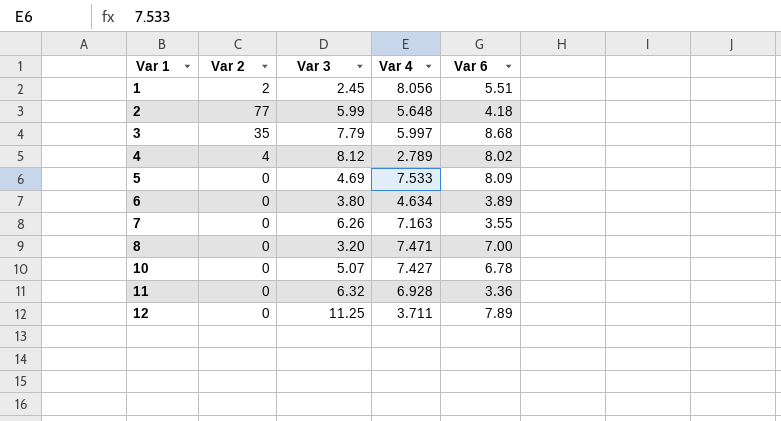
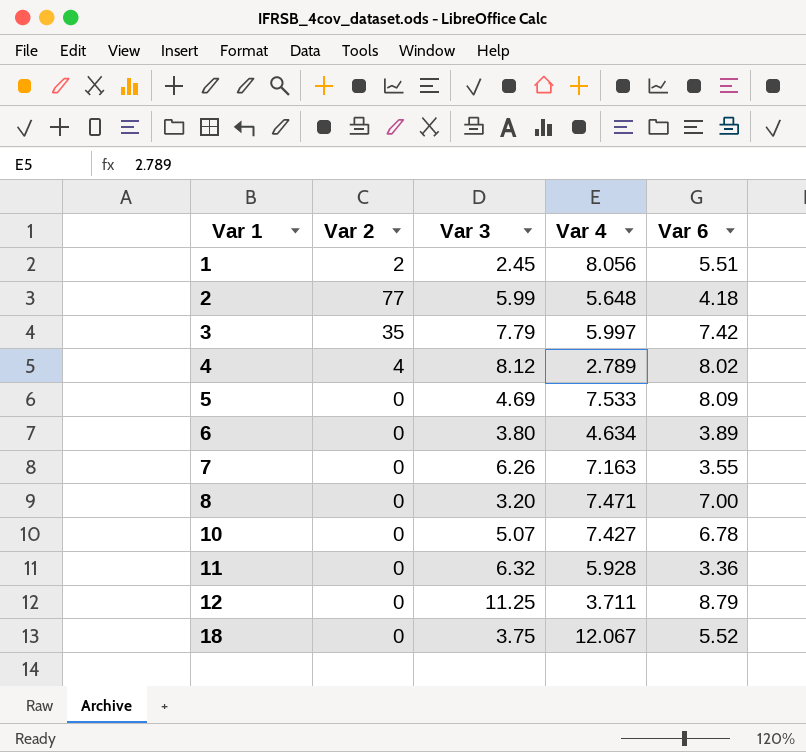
3 | Var 6: 8.68 -> 7.42
11 | Var 4: 6.928 -> 5.928
12 | Var 6: 7.89 -> 8.79
row 18: none -> 0 | 3.75 | 12.067 | 5.52

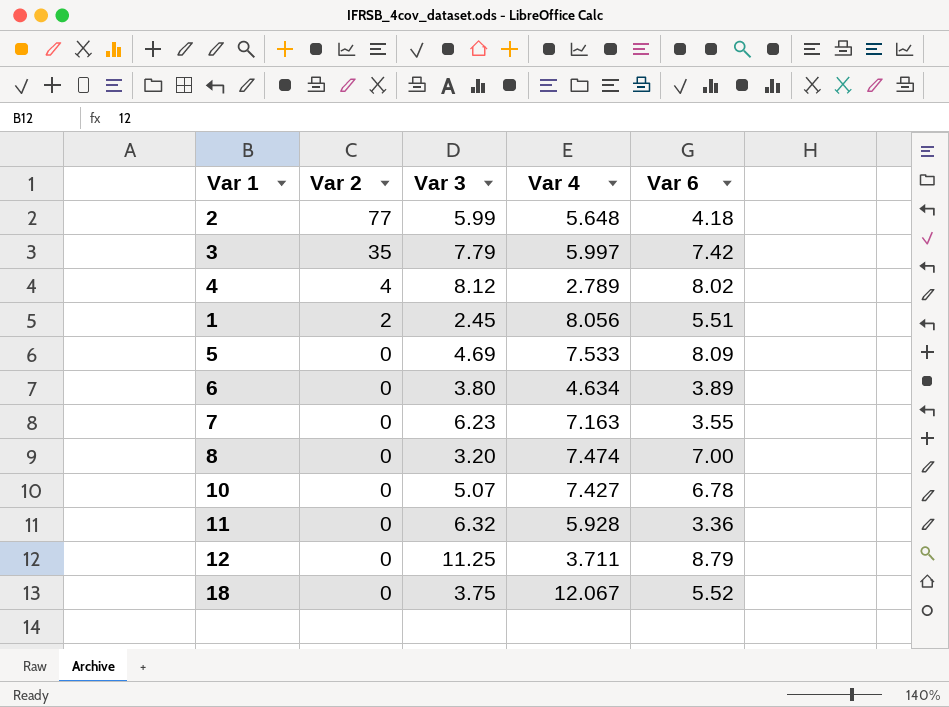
row order: Var 1 ascending -> Var 2 descending
7 | Var 3: 6.26 -> 6.23
8 | Var 4: 7.471 -> 7.474

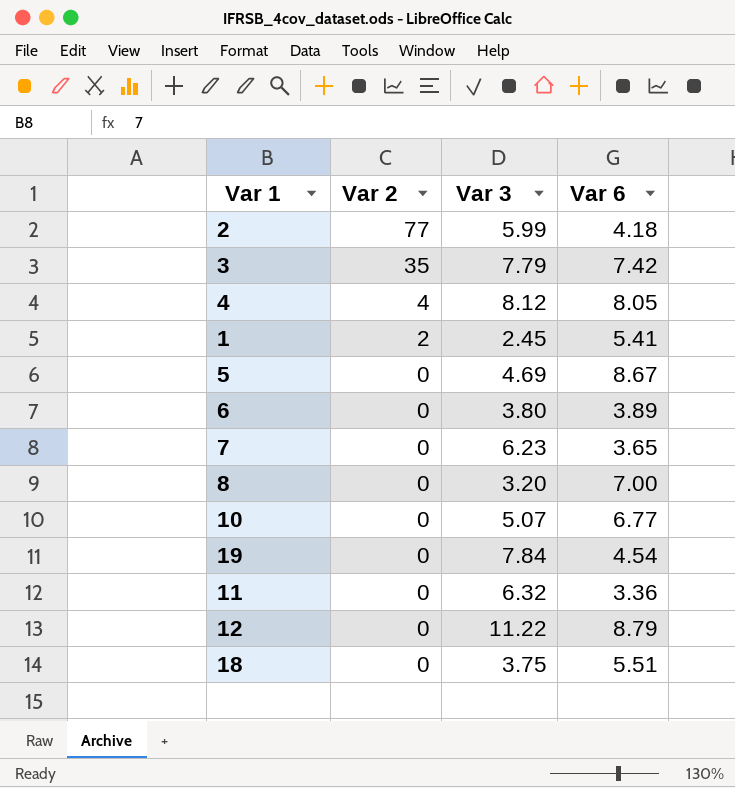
column Var 4 | position: 4 -> none
4 | Var 6: 8.02 -> 8.05
1 | Var 6: 5.51 -> 5.41
5 | Var 6: 8.09 -> 8.67
7 | Var 6: 3.55 -> 3.65
10 | Var 6: 6.78 -> 6.77
row 19: none -> 0 | 7.84 | 4.54
12 | Var 3: 11.25 -> 11.22
18 | Var 6: 5.52 -> 5.51

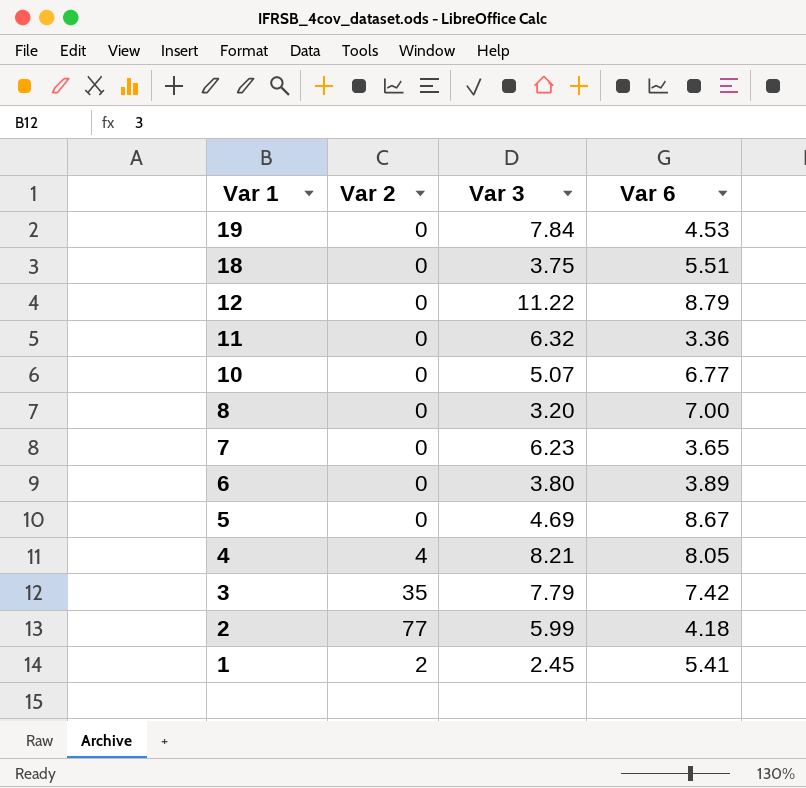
row order: Var 2 descending -> Var 1 descending
19 | Var 6: 4.54 -> 4.53
4 | Var 3: 8.12 -> 8.21

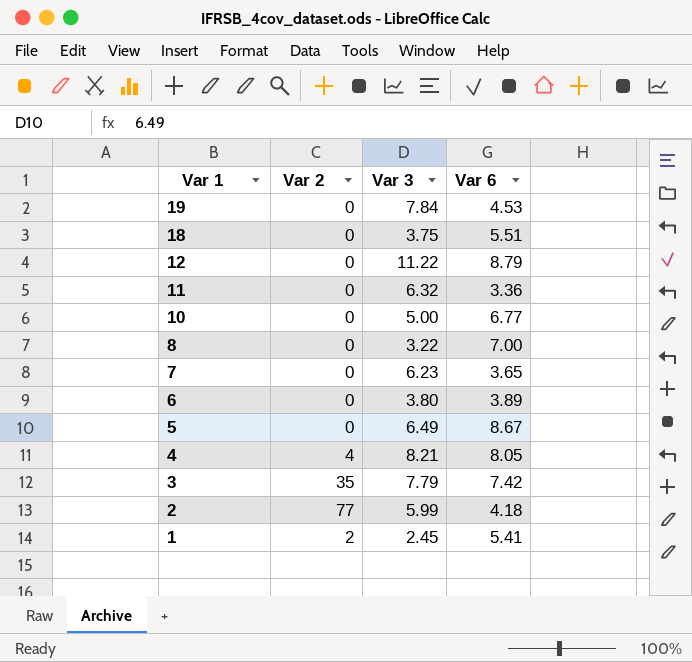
10 | Var 3: 5.07 -> 5.00
8 | Var 3: 3.20 -> 3.22
5 | Var 3: 4.69 -> 6.49

